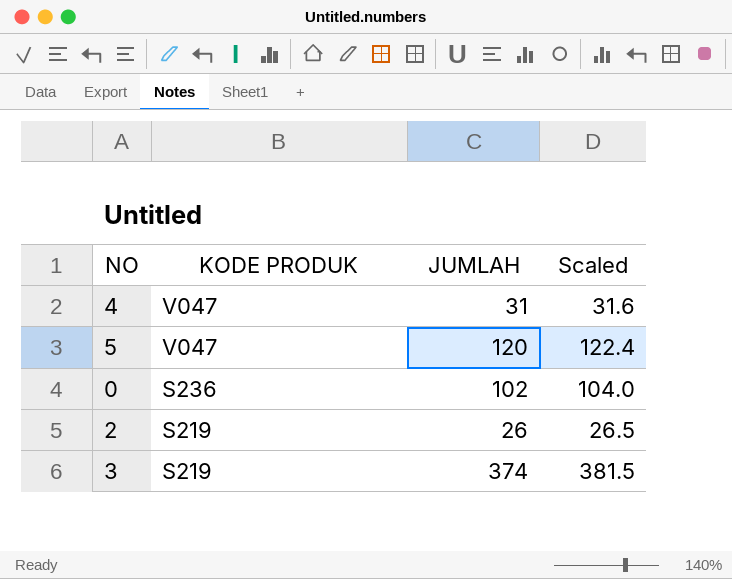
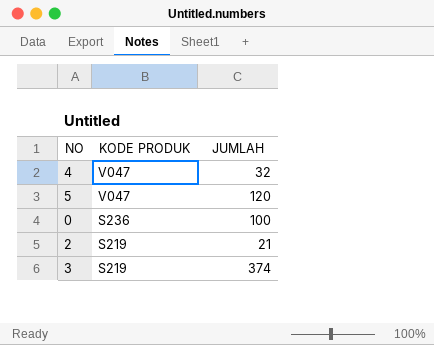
column Scaled | formula: [JUMLAH] * 1.02 -> none
4 | JUMLAH: 31 -> 32
0 | JUMLAH: 102 -> 100
2 | JUMLAH: 26 -> 21

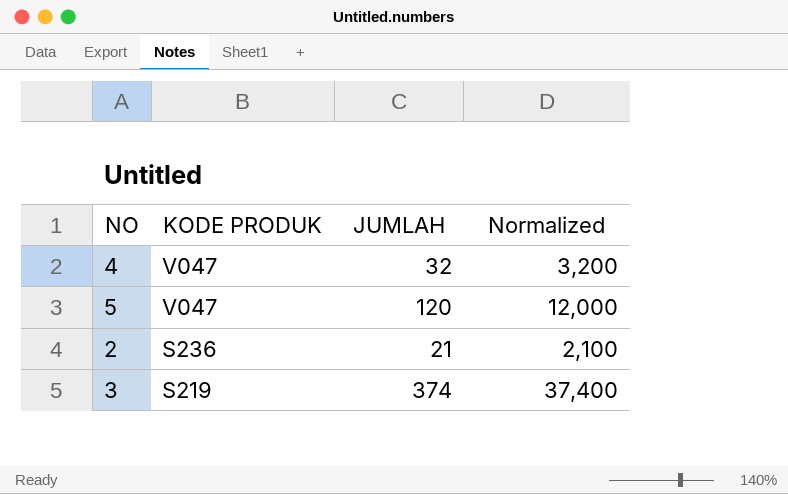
column Normalized | formula: none -> [JUMLAH] * 100
row 0: S236 | 100 -> none
2 | KODE PRODUK: S219 -> S236

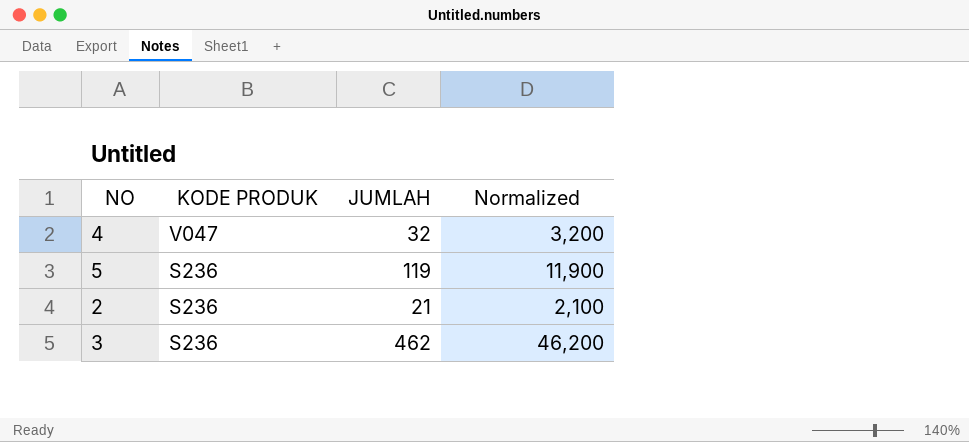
5 | KODE PRODUK: V047 -> S236
5 | JUMLAH: 120 -> 119
5 | Normalized: 12,000 -> 11,900
3 | KODE PRODUK: S219 -> S236
3 | JUMLAH: 374 -> 462
3 | Normalized: 37,400 -> 46,200

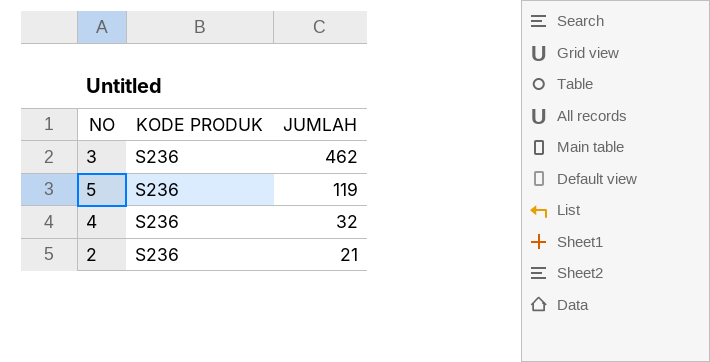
row order: KODE PRODUK descending -> JUMLAH descending
column Normalized | formula: [JUMLAH] * 100 -> none
4 | KODE PRODUK: V047 -> S236

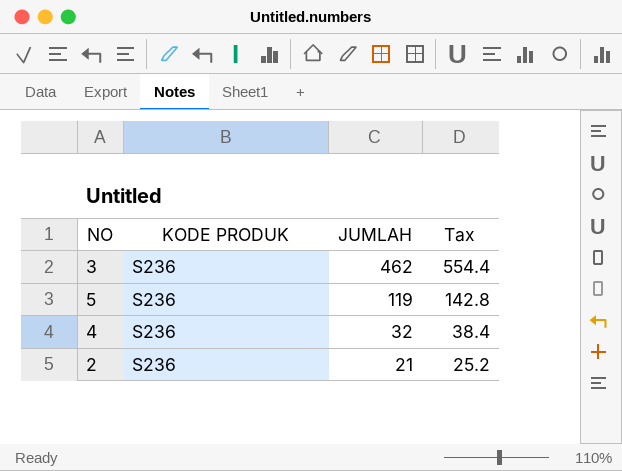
column Tax | formula: none -> [JUMLAH] * 1.2

